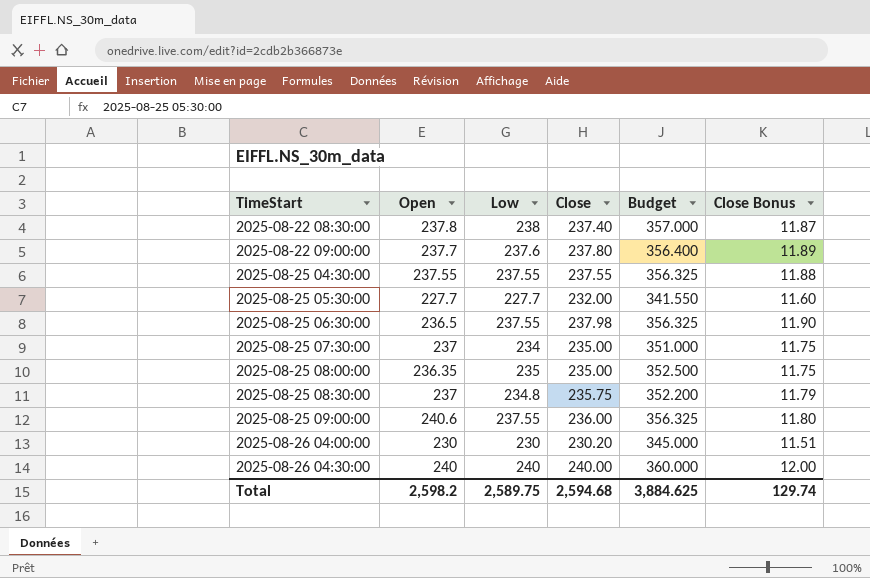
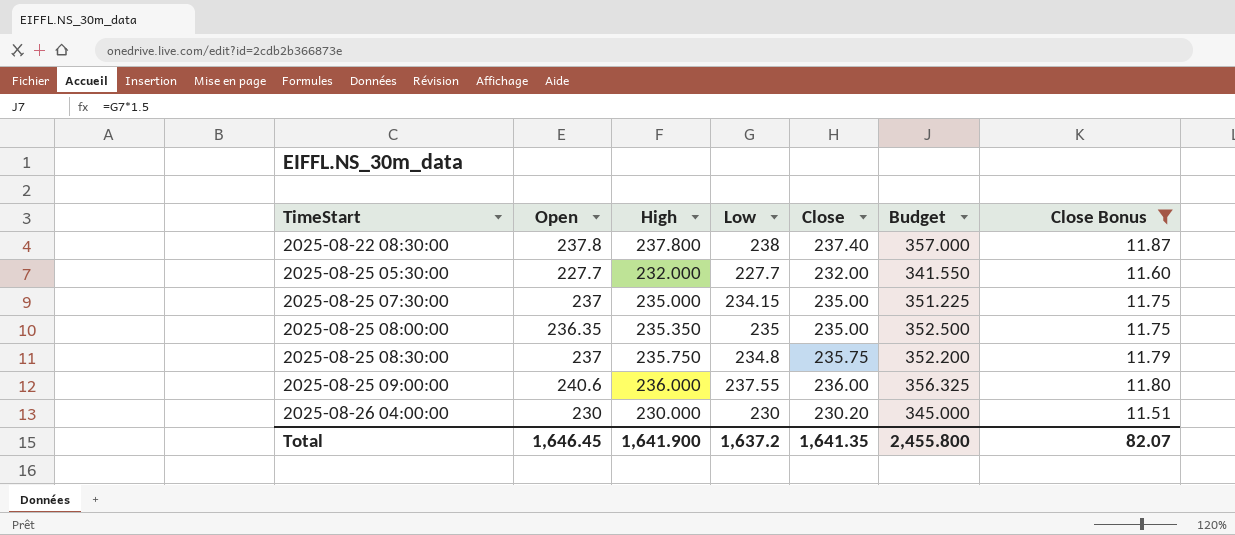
filter: none -> Close Bonus <= 11.87
column High | position: none -> 3
2025-08-25 07:30:00 | Low: 234 -> 234.15
2025-08-25 07:30:00 | Budget: 351.000 -> 351.225
Total | Open: 2,598.2 -> 1,646.45
Total | Low: 2,589.75 -> 1,637.2
Total | Close: 2,594.68 -> 1,641.35
Total | Budget: 3,884.625 -> 2,455.800
Total | Close Bonus: 129.74 -> 82.07

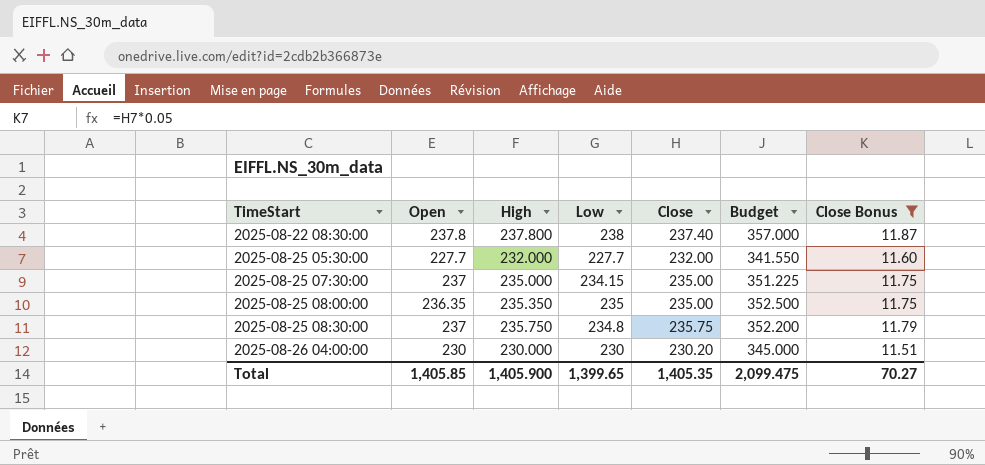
row 2025-08-25 09:00:00: 240.6 | 236.000 | 237.55 | 236.00 | 356.325 | 11.80 -> none
Total | Open: 1,646.45 -> 1,405.85
Total | High: 1,641.900 -> 1,405.900
Total | Low: 1,637.2 -> 1,399.65
Total | Close: 1,641.35 -> 1,405.35
Total | Budget: 2,455.800 -> 2,099.475
Total | Close Bonus: 82.07 -> 70.27

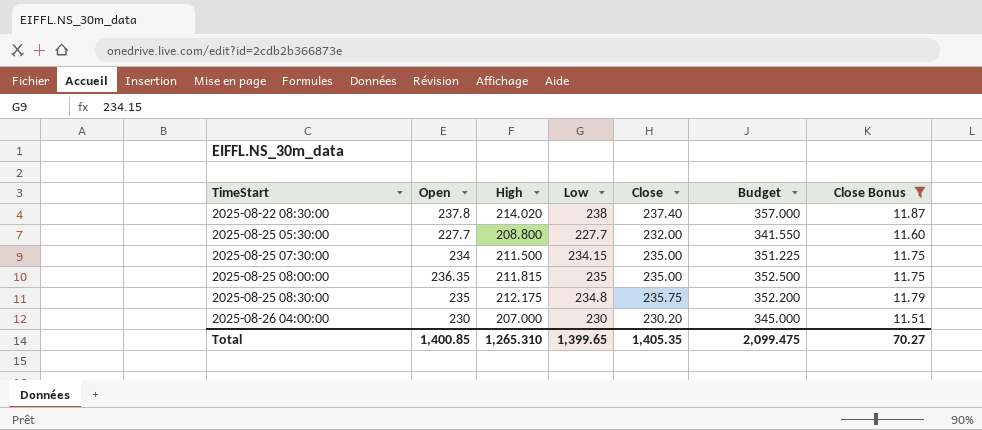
2025-08-22 08:30:00 | High: 237.800 -> 214.020
2025-08-25 05:30:00 | High: 232.000 -> 208.800
2025-08-25 07:30:00 | Open: 237 -> 234
2025-08-25 07:30:00 | High: 235.000 -> 211.500
2025-08-25 08:00:00 | High: 235.350 -> 211.815
2025-08-25 08:30:00 | Open: 237 -> 235
2025-08-25 08:30:00 | High: 235.750 -> 212.175
2025-08-26 04:00:00 | High: 230.000 -> 207.000
Total | Open: 1,405.85 -> 1,400.85
Total | High: 1,405.900 -> 1,265.310

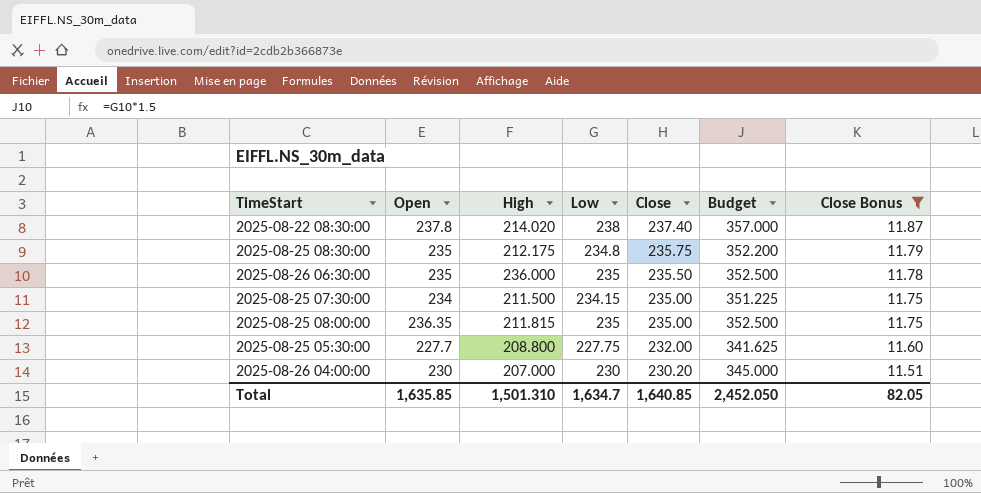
row order: TimeStart ascending -> Close descending
row 2025-08-26 06:30:00: none -> 235 | 236.000 | 235 | 235.50 | 352.500 | 11.78
2025-08-25 05:30:00 | Low: 227.7 -> 227.75
2025-08-25 05:30:00 | Budget: 341.550 -> 341.625
Total | Open: 1,400.85 -> 1,635.85
Total | High: 1,265.310 -> 1,501.310
Total | Low: 1,399.65 -> 1,634.7
Total | Close: 1,405.35 -> 1,640.85
Total | Budget: 2,099.475 -> 2,452.050
Total | Close Bonus: 70.27 -> 82.05

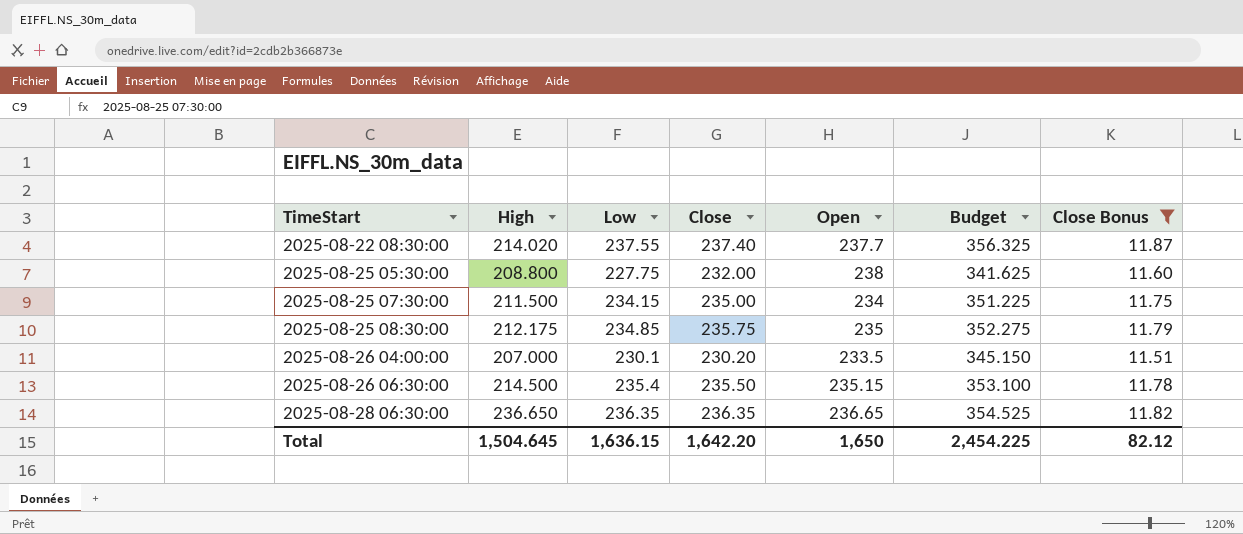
row order: Close descending -> TimeStart ascending
column Open | position: 2 -> 5
row 2025-08-25 08:00:00: 236.35 | 211.815 | 235 | 235.00 | 352.500 | 11.75 -> none
2025-08-22 08:30:00 | Low: 238 -> 237.55
2025-08-22 08:30:00 | Open: 237.8 -> 237.7
2025-08-22 08:30:00 | Budget: 357.000 -> 356.325
2025-08-25 05:30:00 | Open: 227.7 -> 238
2025-08-25 08:30:00 | Low: 234.8 -> 234.85
2025-08-25 08:30:00 | Budget: 352.200 -> 352.275
2025-08-26 04:00:00 | Low: 230 -> 230.1
2025-08-26 04:00:00 | Open: 230 -> 233.5
2025-08-26 04:00:00 | Budget: 345.000 -> 345.150
2025-08-26 06:30:00 | High: 236.000 -> 214.500
2025-08-26 06:30:00 | Low: 235 -> 235.4
2025-08-26 06:30:00 | Open: 235 -> 235.15
2025-08-26 06:30:00 | Budget: 352.500 -> 353.100
row 2025-08-28 06:30:00: none -> 236.650 | 236.35 | 236.35 | 236.65 | 354.525 | 11.82
Total | High: 1,501.310 -> 1,504.645
Total | Low: 1,634.7 -> 1,636.15
Total | Close: 1,640.85 -> 1,642.20
Total | Open: 1,635.85 -> 1,650
Total | Budget: 2,452.050 -> 2,454.225
Total | Close Bonus: 82.05 -> 82.12

